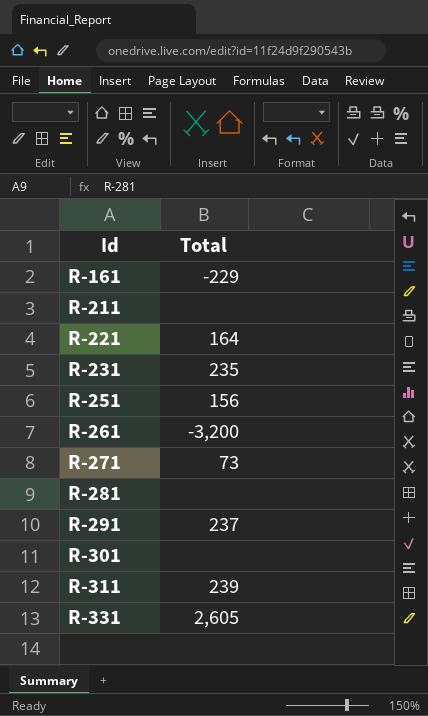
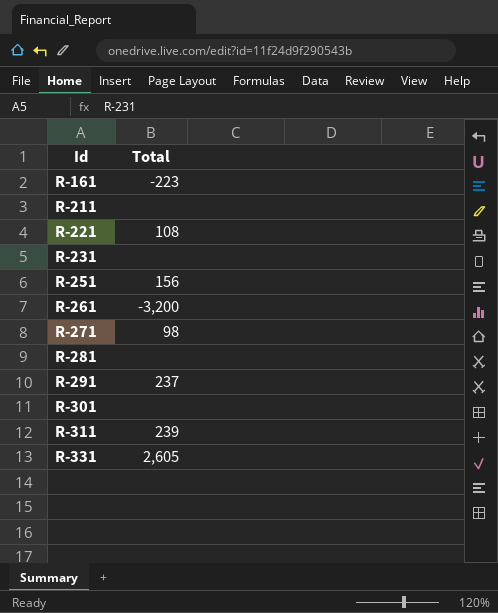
R-161 | Total: -229 -> -223
R-221 | Total: 164 -> 108
R-231 | Total: 235 -> none
R-271 | Total: 73 -> 98

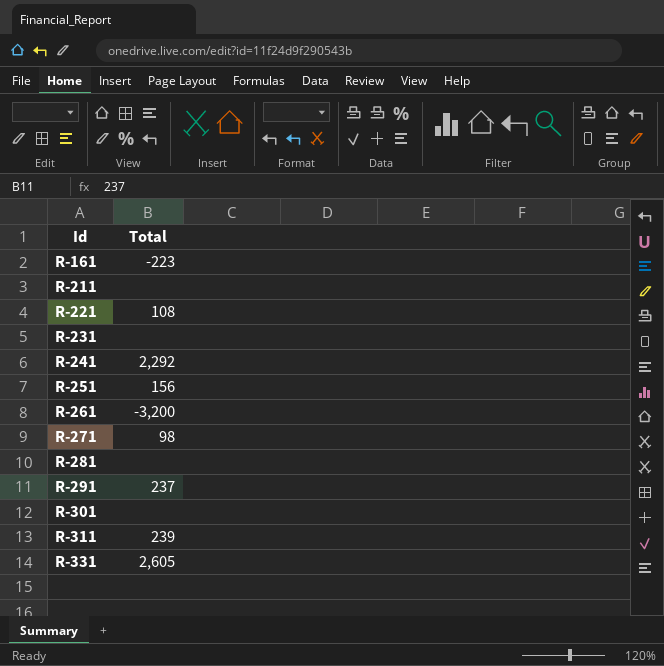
row R-241: none -> 2,292

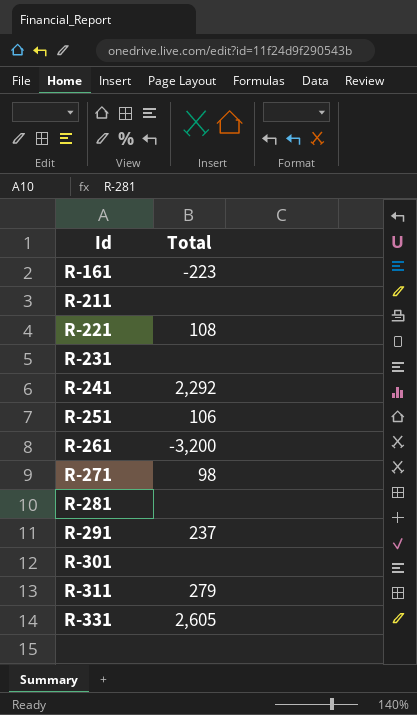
R-251 | Total: 156 -> 106
R-311 | Total: 239 -> 279

